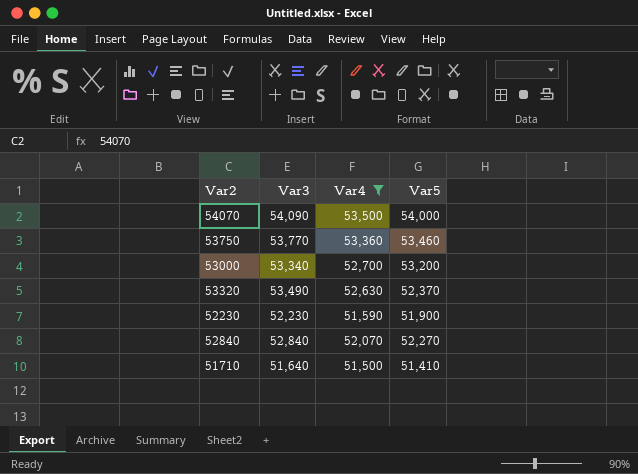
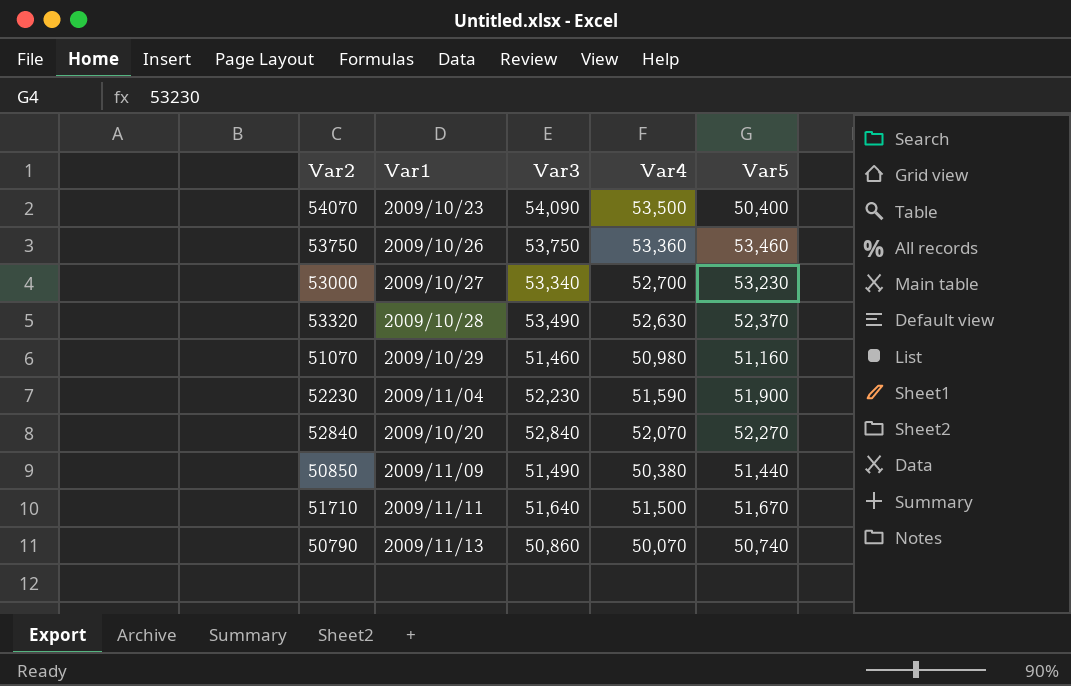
filter: Var4 >= 51,500 -> none
column Var1 | position: none -> 2
54070 | Var5: 54,000 -> 50,400
53750 | Var3: 53,770 -> 53,750
53000 | Var5: 53,200 -> 53,230
51710 | Var5: 51,410 -> 51,670

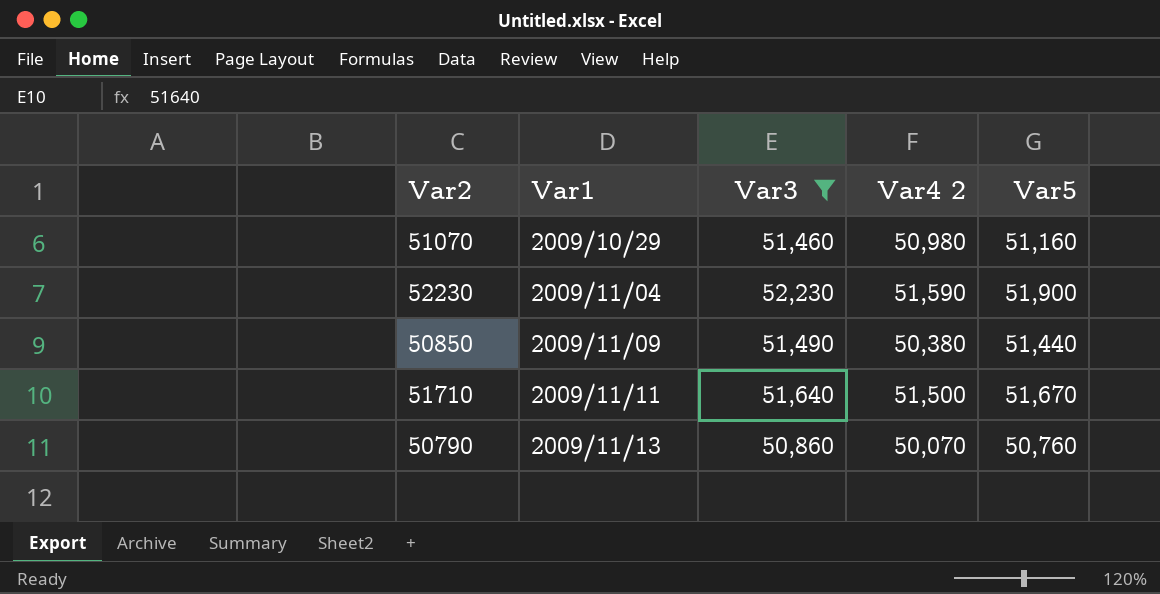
filter: none -> Var3 <= 52,230
column name: Var4 -> Var4 2
50790 | Var5: 50,740 -> 50,760

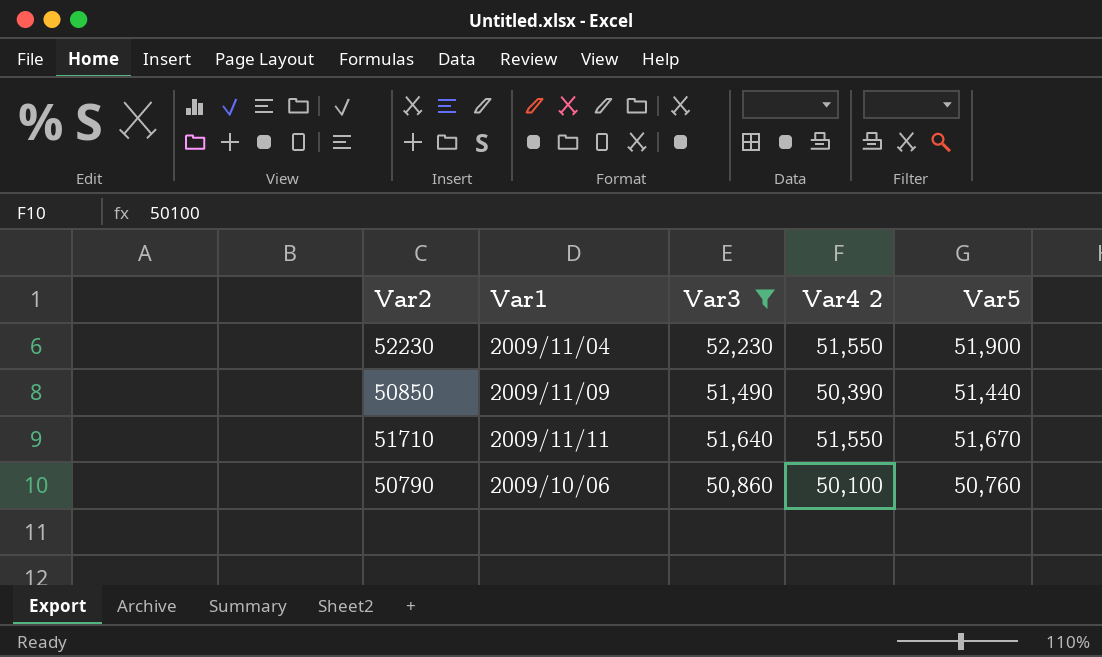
row 51070: 2009/10/29 | 51,460 | 50,980 | 51,160 -> none
52230 | Var4 2: 51,590 -> 51,550
50850 | Var4 2: 50,380 -> 50,390
51710 | Var4 2: 51,500 -> 51,550
50790 | Var1: 2009/11/13 -> 2009/10/06
50790 | Var4 2: 50,070 -> 50,100

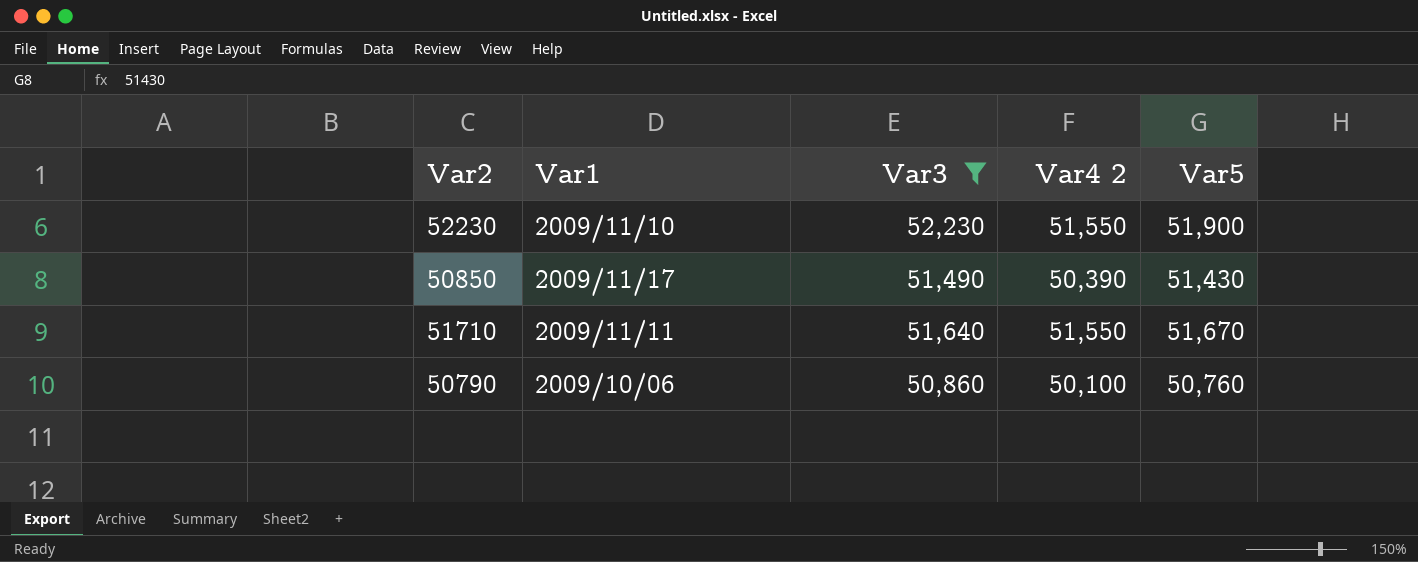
52230 | Var1: 2009/11/04 -> 2009/11/10
50850 | Var1: 2009/11/09 -> 2009/11/17
50850 | Var5: 51,440 -> 51,430

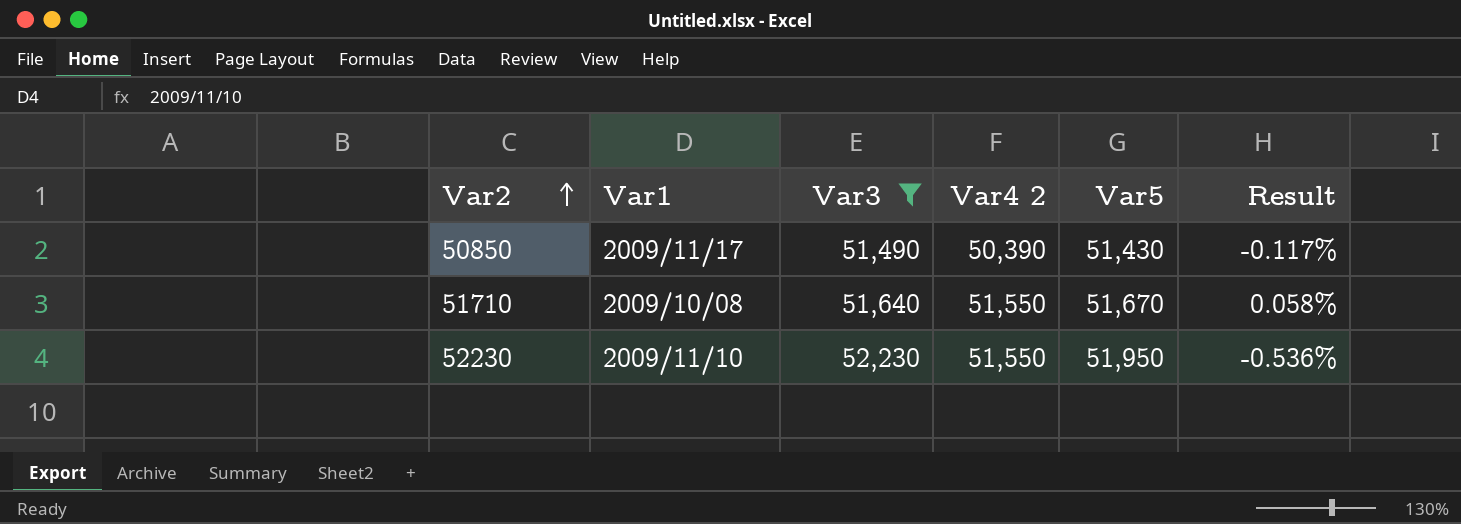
row order: none -> Var2 ascending
column Result | formula: none -> ([Var5] - [Var3]) / [Var3]
row 50790: 2009/10/06 | 50,860 | 50,100 | 50,760 -> none
51710 | Var1: 2009/11/11 -> 2009/10/08
52230 | Var5: 51,900 -> 51,950

